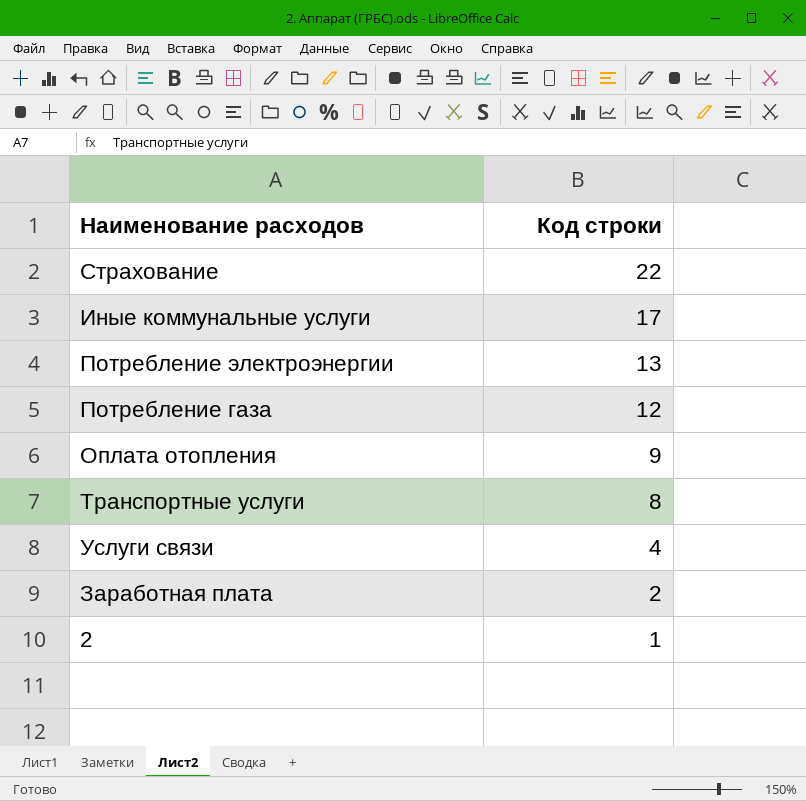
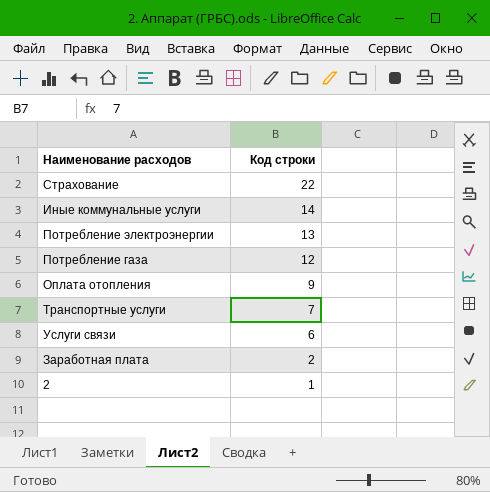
Иные коммунальные услуги | Код строки: 17 -> 14
Транспортные услуги | Код строки: 8 -> 7
Услуги связи | Код строки: 4 -> 6

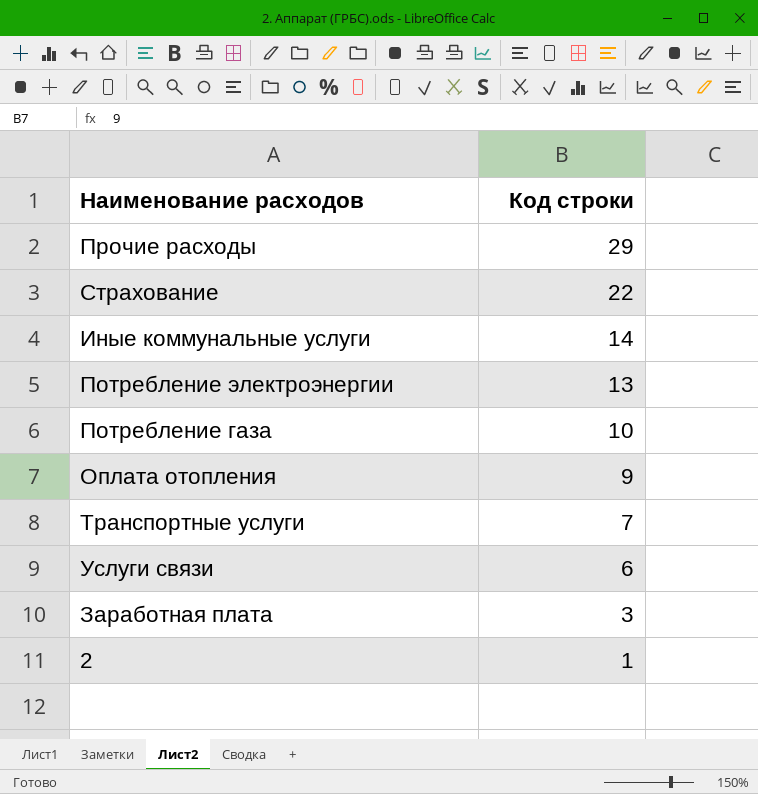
row Прочие расходы: none -> 29
Потребление газа | Код строки: 12 -> 10
Заработная плата | Код строки: 2 -> 3

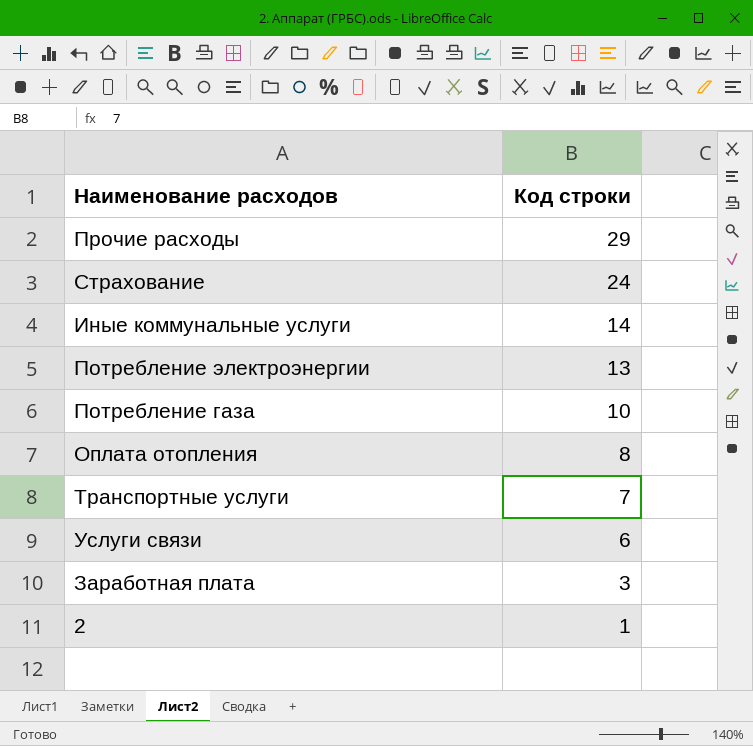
Страхование | Код строки: 22 -> 24
Оплата отопления | Код строки: 9 -> 8

